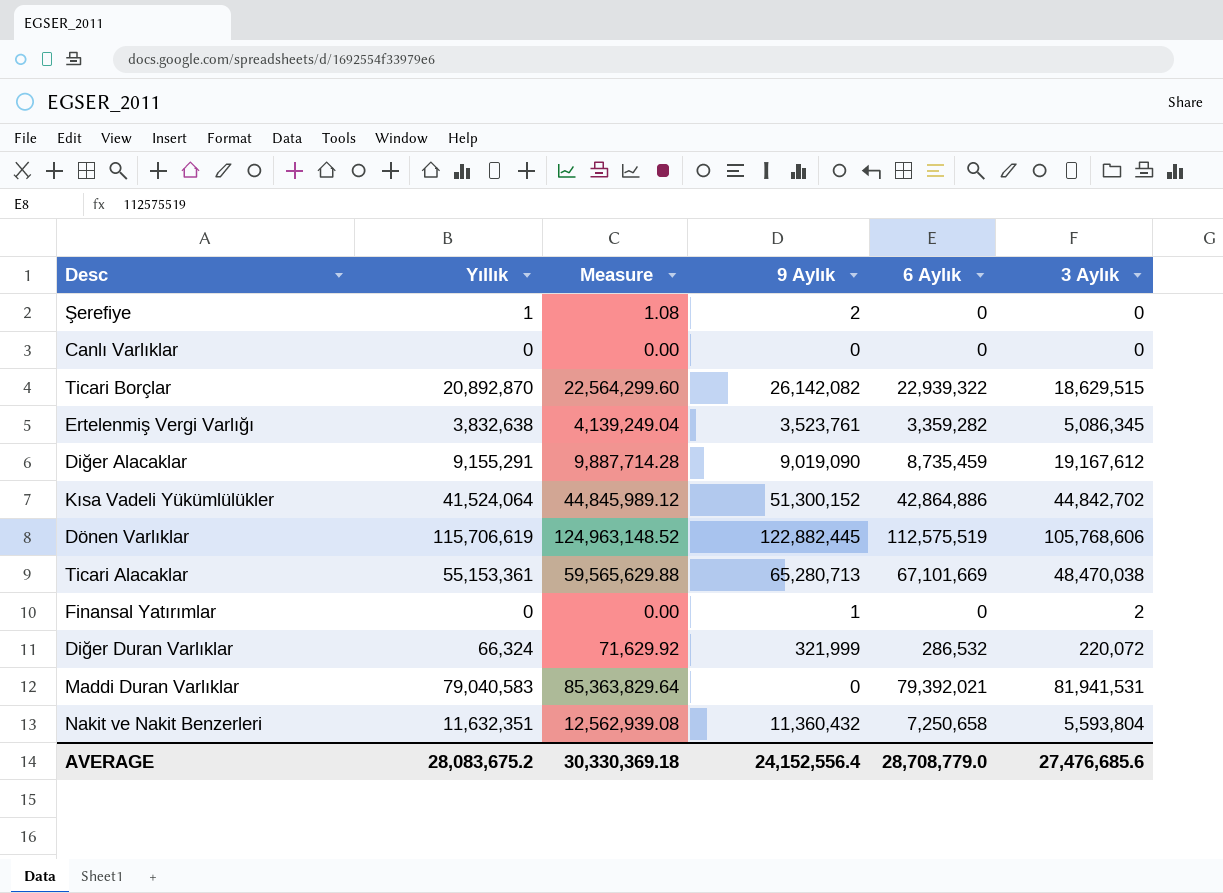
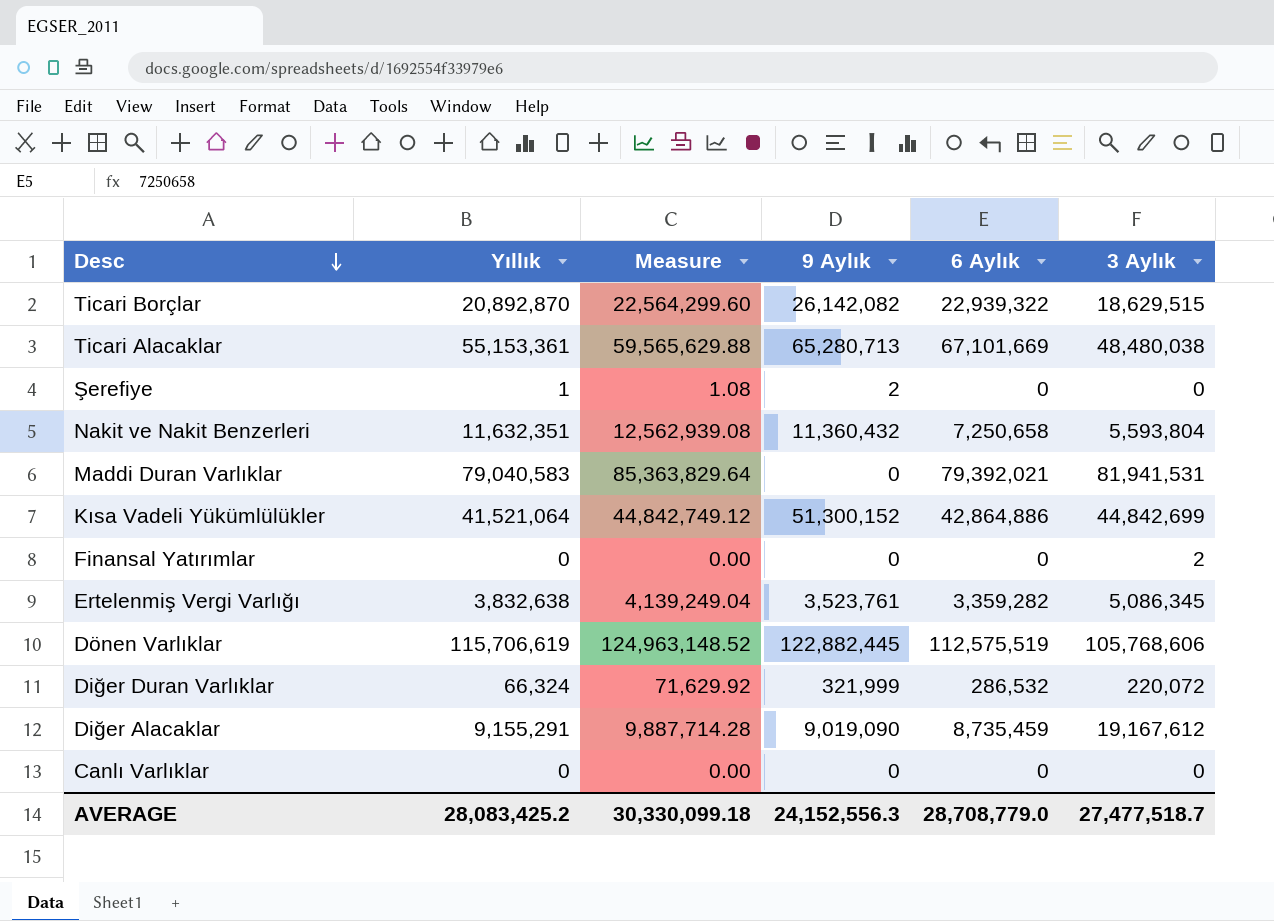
row order: none -> Desc descending
Ticari Alacaklar | 3 Aylık: 48,470,038 -> 48,480,038
Kısa Vadeli Yükümlülükler | Yıllık: 41,524,064 -> 41,521,064
Kısa Vadeli Yükümlülükler | Measure: 44,845,989.12 -> 44,842,749.12
Kısa Vadeli Yükümlülükler | 3 Aylık: 44,842,702 -> 44,842,699
Finansal Yatırımlar | 9 Aylık: 1 -> 0
AVERAGE | Yıllık: 28,083,675.2 -> 28,083,425.2
AVERAGE | Measure: 30,330,369.18 -> 30,330,099.18
AVERAGE | 9 Aylık: 24,152,556.4 -> 24,152,556.3
AVERAGE | 3 Aylık: 27,476,685.6 -> 27,477,518.7

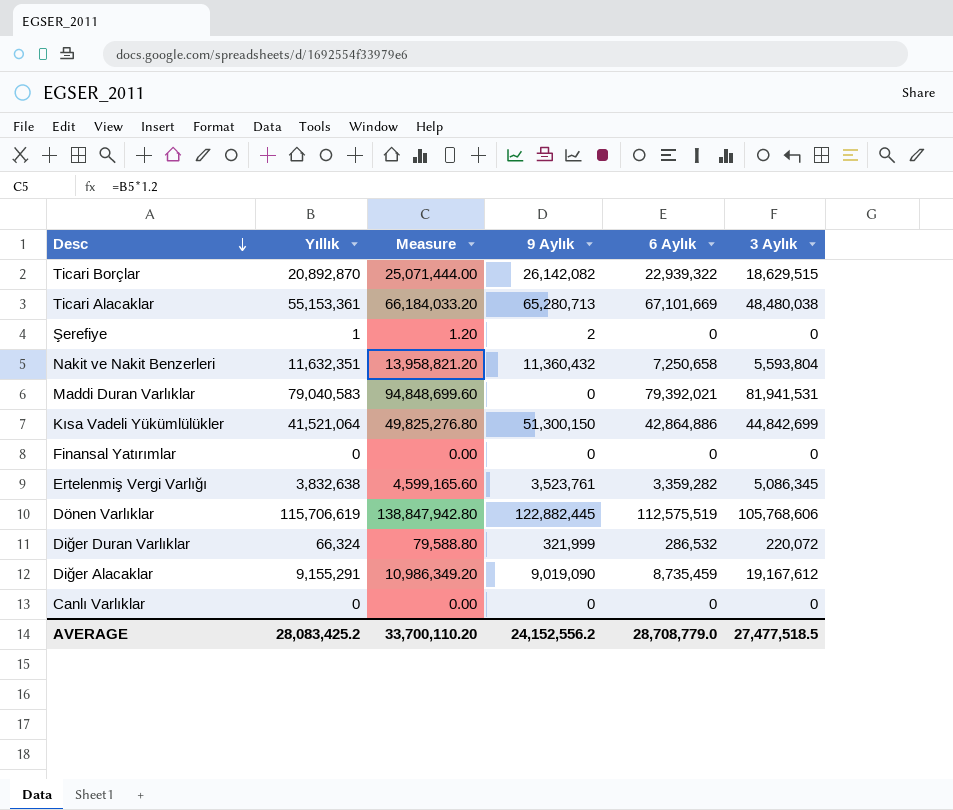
column Measure | formula: [Yıllık] * 1.08 -> [Yıllık] * 1.2
Kısa Vadeli Yükümlülükler | 9 Aylık: 51,300,152 -> 51,300,150
Finansal Yatırımlar | 3 Aylık: 2 -> 0
AVERAGE | Measure: 30,330,099.18 -> 33,700,110.20
AVERAGE | 9 Aylık: 24,152,556.3 -> 24,152,556.2
AVERAGE | 3 Aylık: 27,477,518.7 -> 27,477,518.5

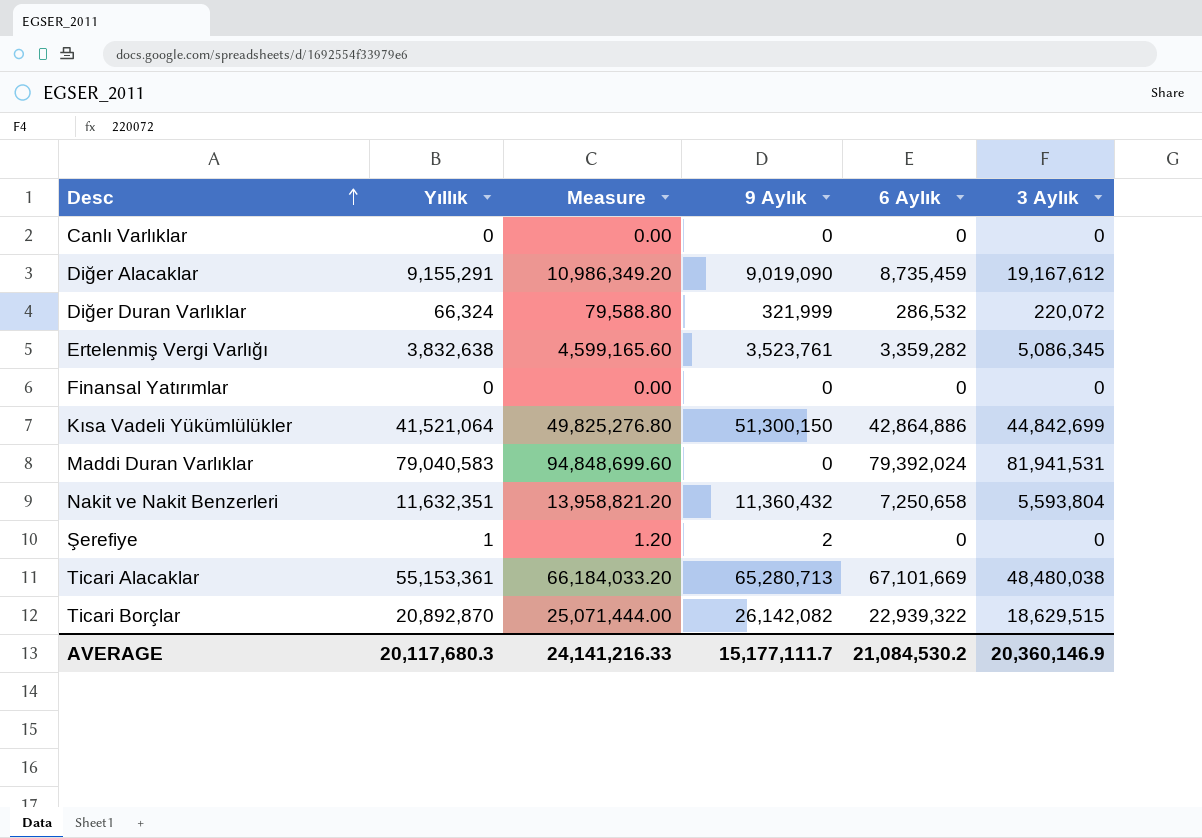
row order: Desc descending -> Desc ascending
row Dönen Varlıklar: 115,706,619 | 138,847,942.80 | 122,882,445 | 112,575,519 | 105,768,606 -> none
Maddi Duran Varlıklar | 6 Aylık: 79,392,021 -> 79,392,024
AVERAGE | Yıllık: 28,083,425.2 -> 20,117,680.3
AVERAGE | Measure: 33,700,110.20 -> 24,141,216.33
AVERAGE | 9 Aylık: 24,152,556.2 -> 15,177,111.7
AVERAGE | 6 Aylık: 28,708,779.0 -> 21,084,530.2
AVERAGE | 3 Aylık: 27,477,518.5 -> 20,360,146.9

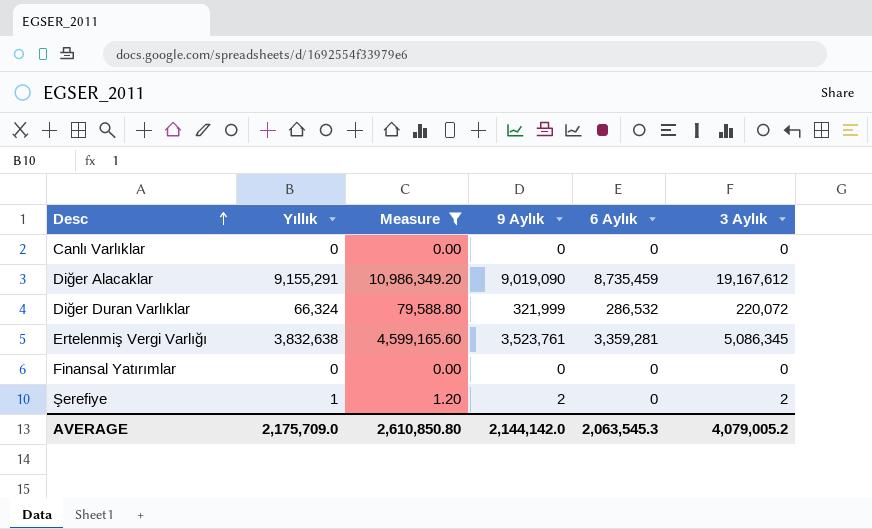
filter: none -> Measure <= 10,986,349.20
Ertelenmiş Vergi Varlığı | 6 Aylık: 3,359,282 -> 3,359,281
Şerefiye | 3 Aylık: 0 -> 2
AVERAGE | Yıllık: 20,117,680.3 -> 2,175,709.0
AVERAGE | Measure: 24,141,216.33 -> 2,610,850.80
AVERAGE | 9 Aylık: 15,177,111.7 -> 2,144,142.0
AVERAGE | 6 Aylık: 21,084,530.2 -> 2,063,545.3
AVERAGE | 3 Aylık: 20,360,146.9 -> 4,079,005.2

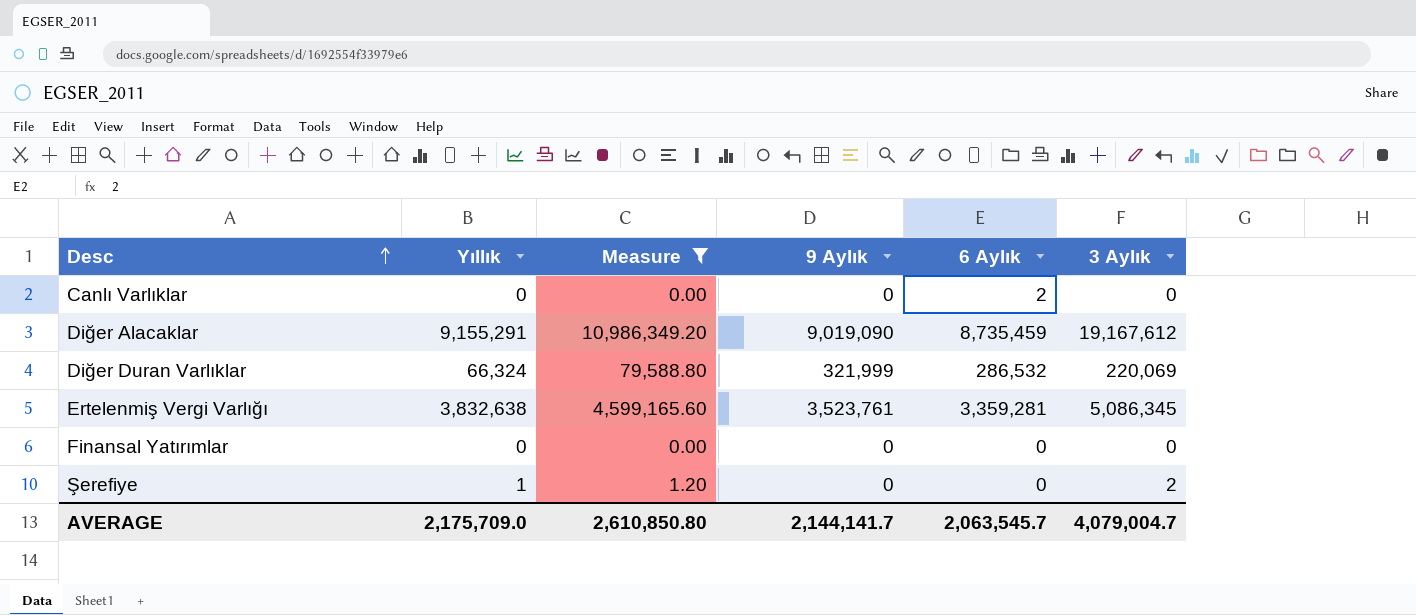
Canlı Varlıklar | 6 Aylık: 0 -> 2
Diğer Duran Varlıklar | 3 Aylık: 220,072 -> 220,069
Şerefiye | 9 Aylık: 2 -> 0
AVERAGE | 9 Aylık: 2,144,142.0 -> 2,144,141.7
AVERAGE | 6 Aylık: 2,063,545.3 -> 2,063,545.7
AVERAGE | 3 Aylık: 4,079,005.2 -> 4,079,004.7

